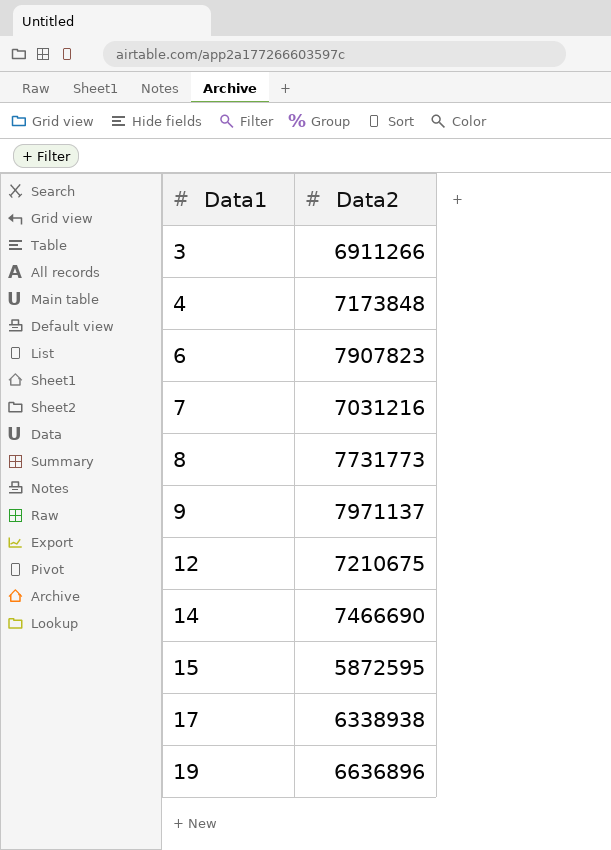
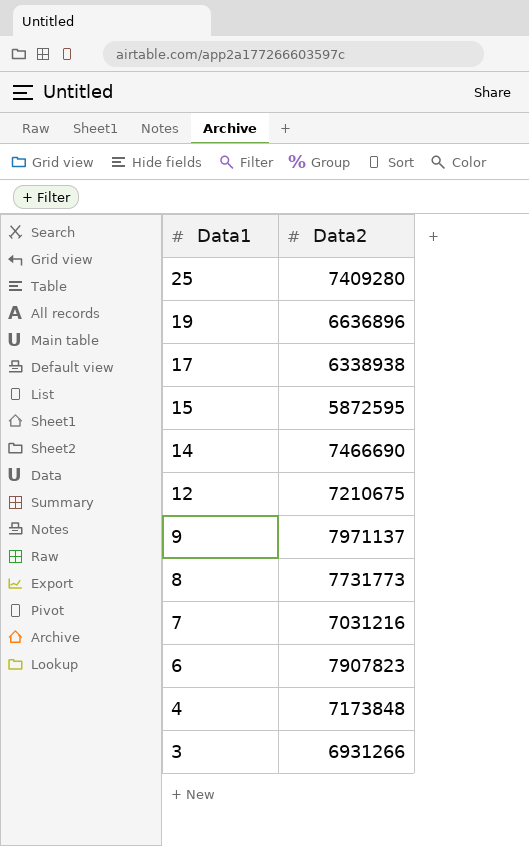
row order: Data1 ascending -> Data1 descending
row 25: none -> 7409280
3 | Data2: 6911266 -> 6931266

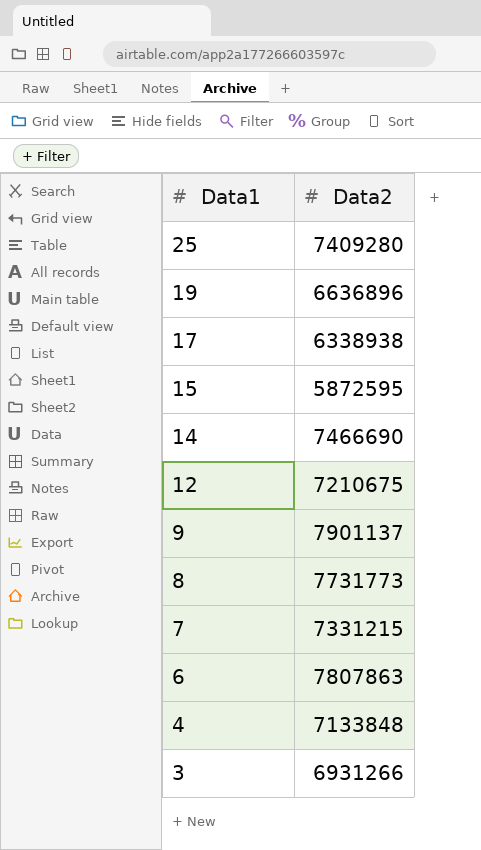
9 | Data2: 7971137 -> 7901137
7 | Data2: 7031216 -> 7331215
6 | Data2: 7907823 -> 7807863
4 | Data2: 7173848 -> 7133848

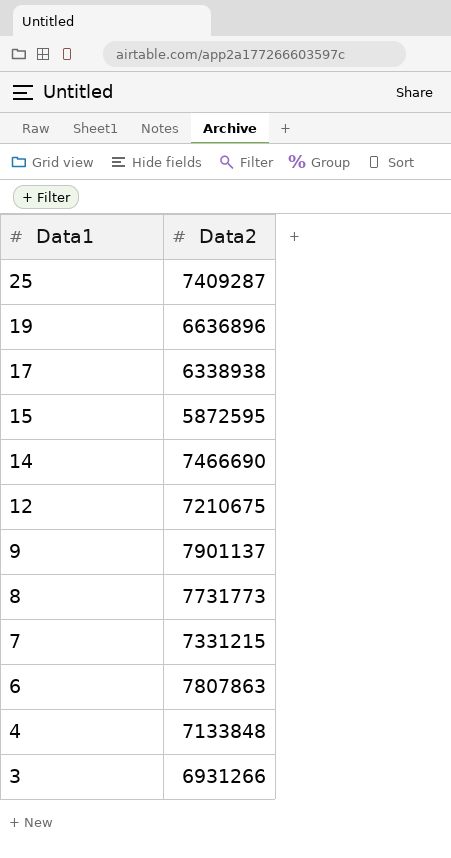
25 | Data2: 7409280 -> 7409287

